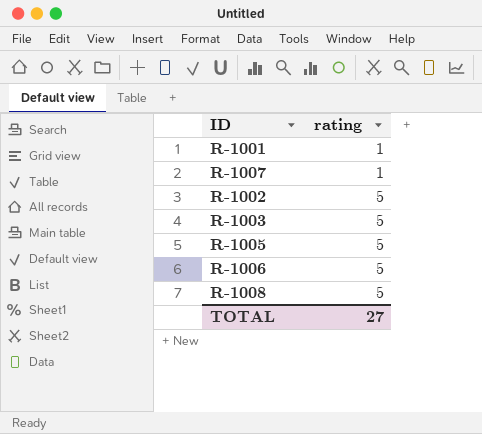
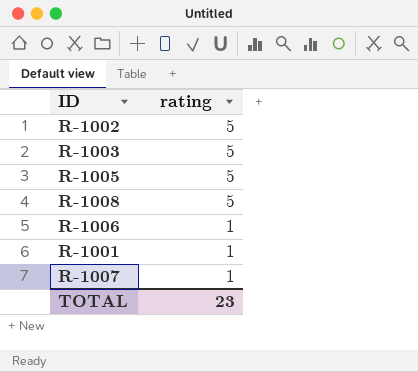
row order: rating ascending -> rating descending
R-1006 | rating: 5 -> 1
TOTAL | rating: 27 -> 23

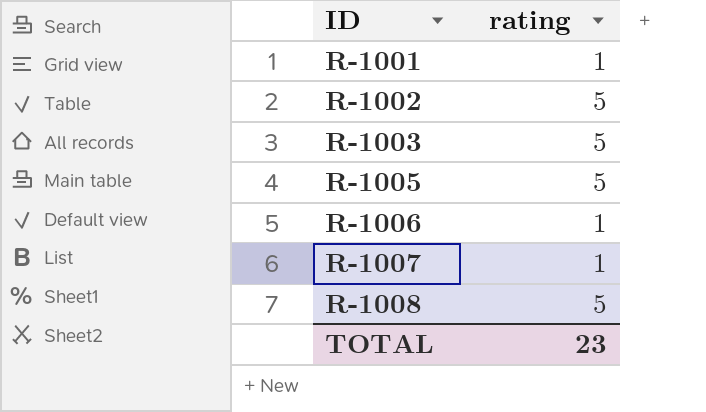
row order: rating descending -> ID ascending

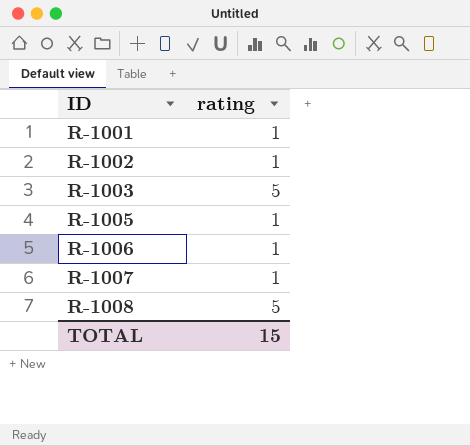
R-1002 | rating: 5 -> 1
R-1005 | rating: 5 -> 1
TOTAL | rating: 23 -> 15

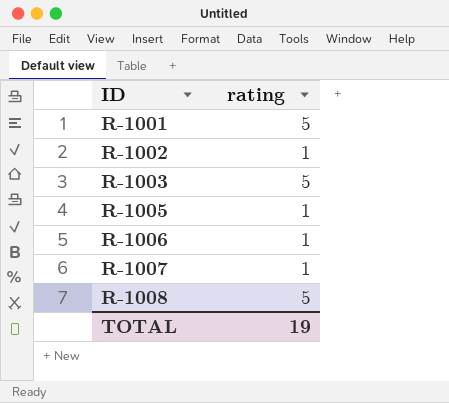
R-1001 | rating: 1 -> 5
TOTAL | rating: 15 -> 19

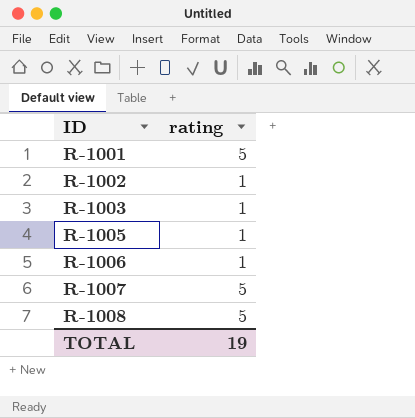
R-1003 | rating: 5 -> 1
R-1007 | rating: 1 -> 5

